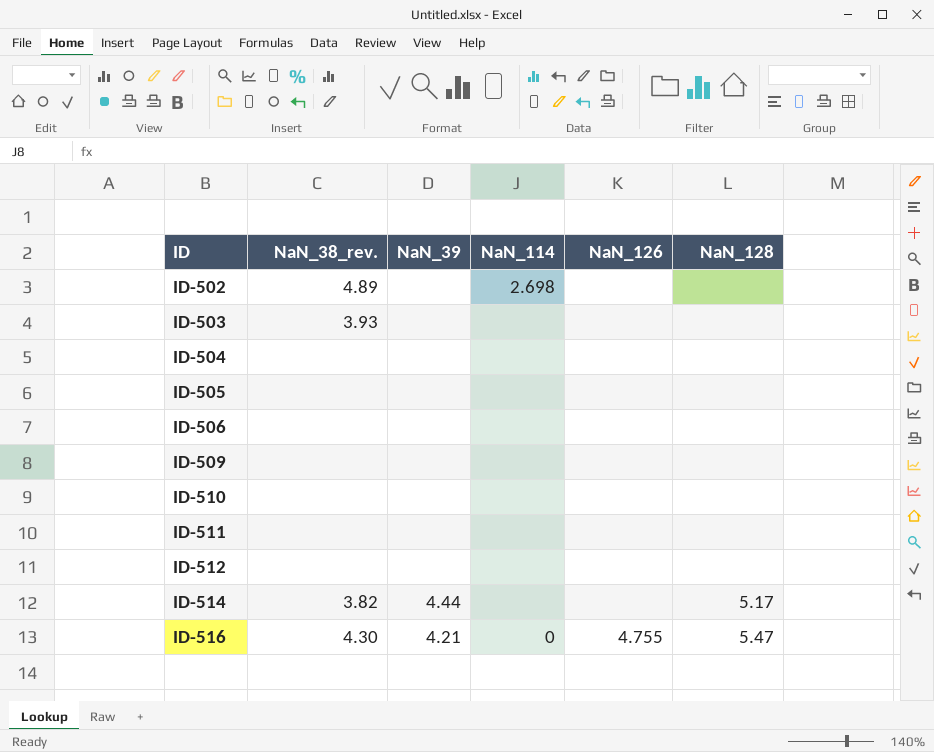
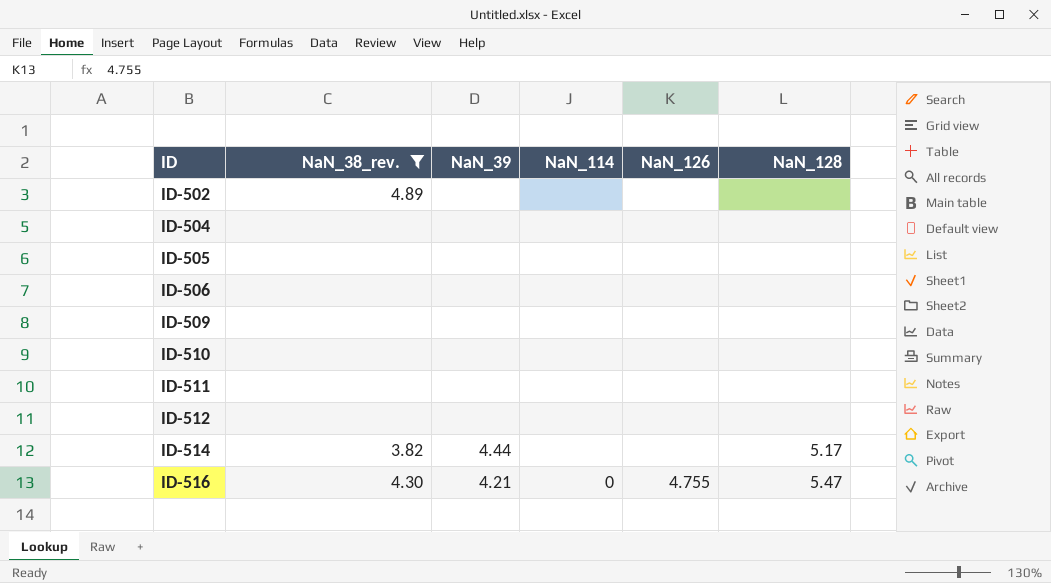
filter: none -> NaN_38_rev. != 3.93
ID-502 | NaN_114: 2.698 -> none

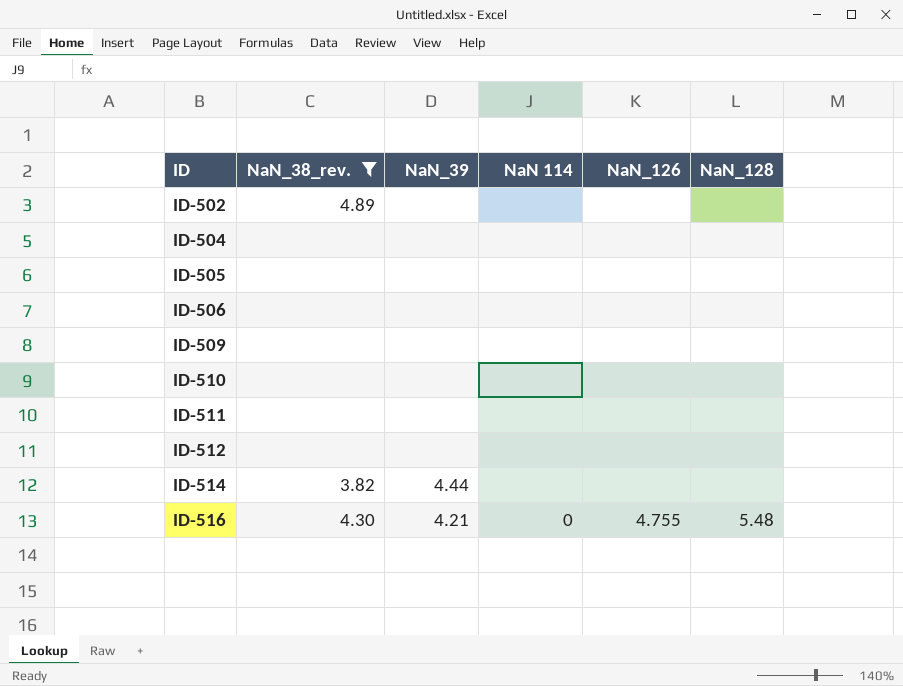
column name: NaN_114 -> NaN 114
ID-514 | NaN_128: 5.17 -> none
ID-516 | NaN_128: 5.47 -> 5.48

